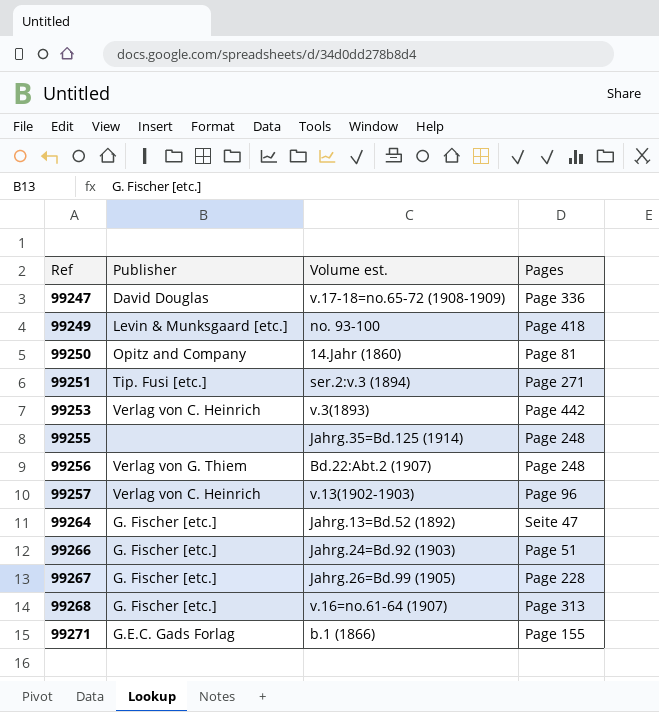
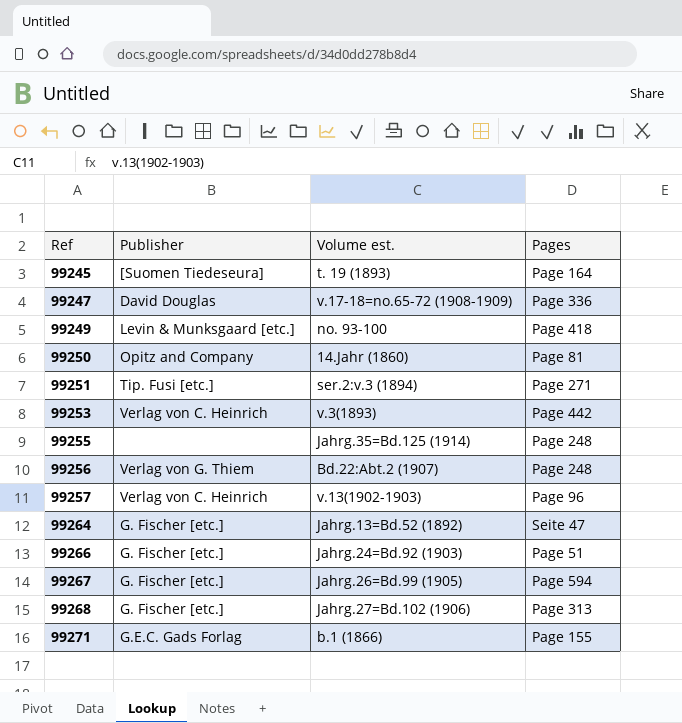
row 99245: none -> [Suomen Tiedeseura] | t. 19 (1893) | Page 164
99267 | Pages: Page 228 -> Page 594
99268 | Volume est.: v.16=no.61-64 (1907) -> Jahrg.27=Bd.102 (1906)

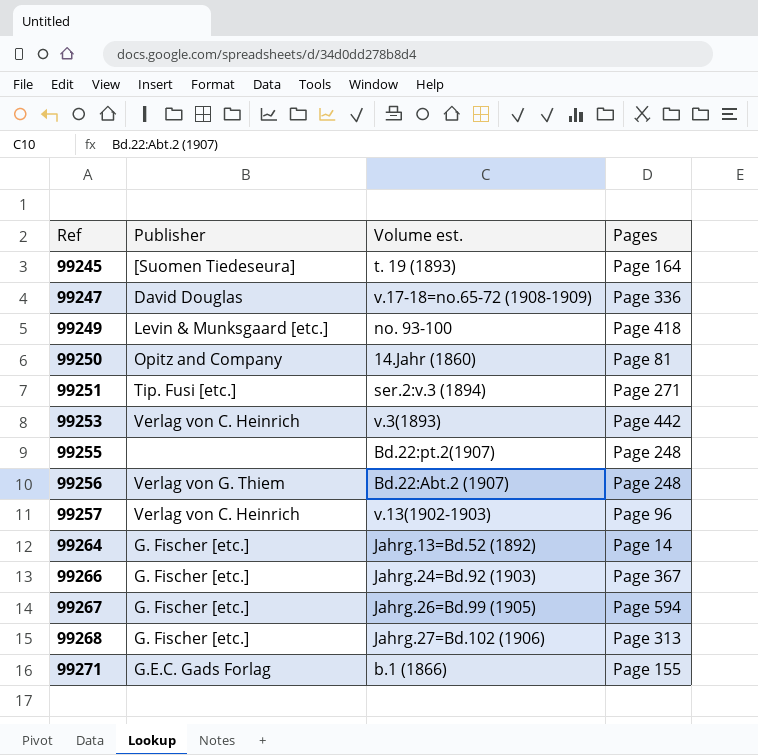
99255 | Volume est.: Jahrg.35=Bd.125 (1914) -> Bd.22:pt.2(1907)
99264 | Pages: Seite 47 -> Page 14
99266 | Pages: Page 51 -> Page 367

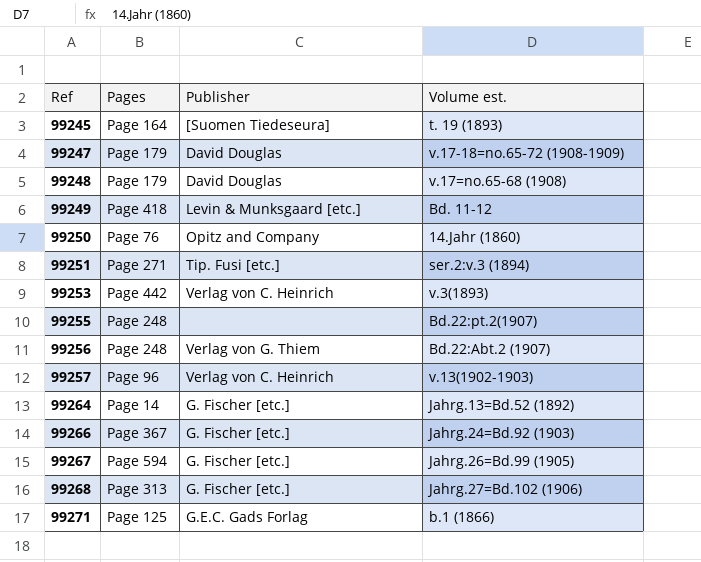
column Pages | position: 4 -> 2
99247 | Pages: Page 336 -> Page 179
row 99248: none -> Page 179 | David Douglas | v.17=no.65-68 (1908)
99249 | Volume est.: no. 93-100 -> Bd. 11-12
99250 | Pages: Page 81 -> Page 76
99271 | Pages: Page 155 -> Page 125

